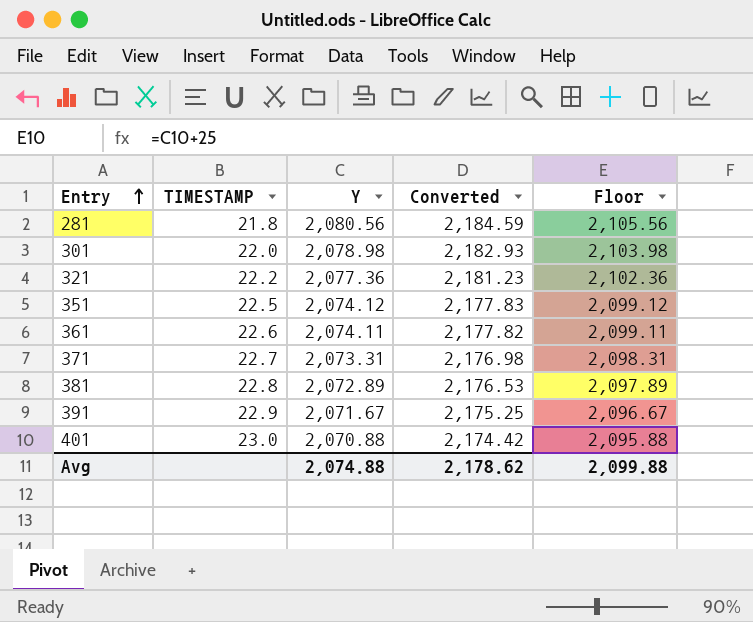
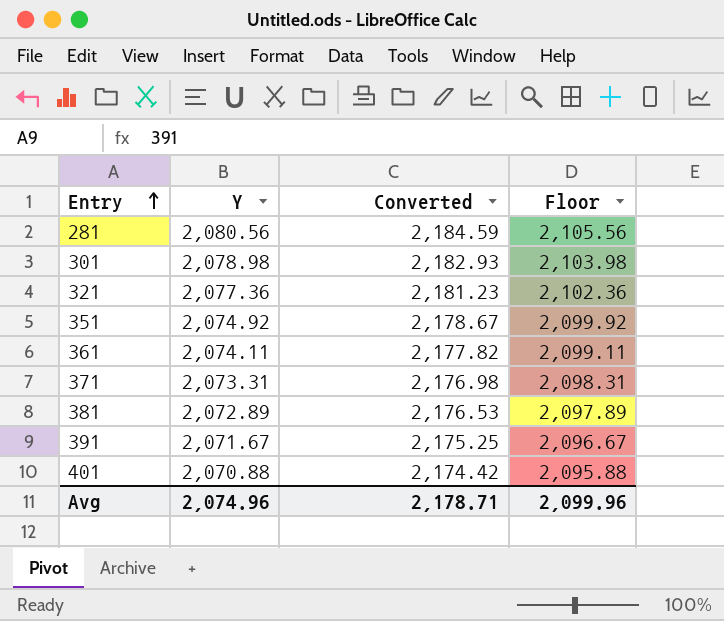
column TIMESTAMP | position: 2 -> none
351 | Y: 2,074.12 -> 2,074.92
351 | Converted: 2,177.83 -> 2,178.67
351 | Floor: 2,099.12 -> 2,099.92
Avg | Y: 2,074.88 -> 2,074.96
Avg | Converted: 2,178.62 -> 2,178.71
Avg | Floor: 2,099.88 -> 2,099.96

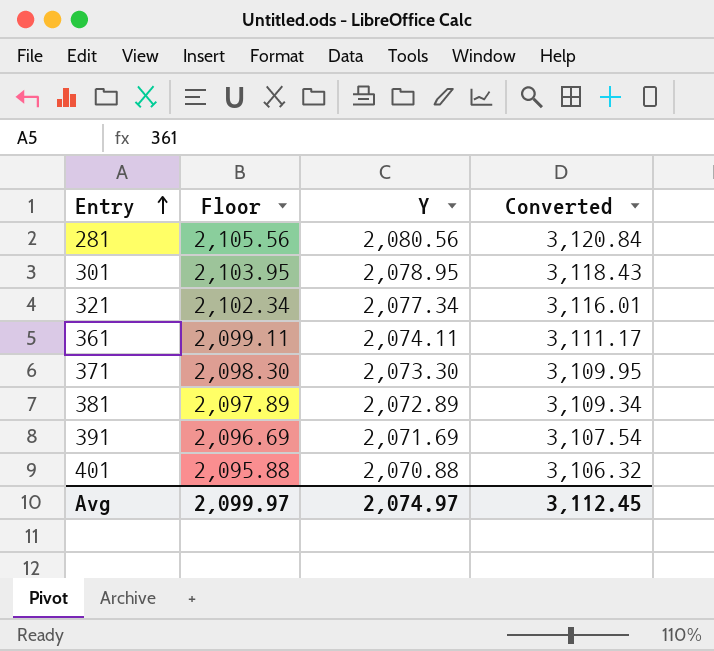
column Floor | position: 4 -> 2
column Converted | formula: [Y] * 1.05 -> [Y] * 1.5
row 351: 2,074.92 | 2,178.67 | 2,099.92 -> none
301 | Floor: 2,103.98 -> 2,103.95
301 | Y: 2,078.98 -> 2,078.95
321 | Floor: 2,102.36 -> 2,102.34
321 | Y: 2,077.36 -> 2,077.34
371 | Floor: 2,098.31 -> 2,098.30
371 | Y: 2,073.31 -> 2,073.30
391 | Floor: 2,096.67 -> 2,096.69
391 | Y: 2,071.67 -> 2,071.69
Avg | Floor: 2,099.96 -> 2,099.97
Avg | Y: 2,074.96 -> 2,074.97
Avg | Converted: 2,178.71 -> 3,112.45

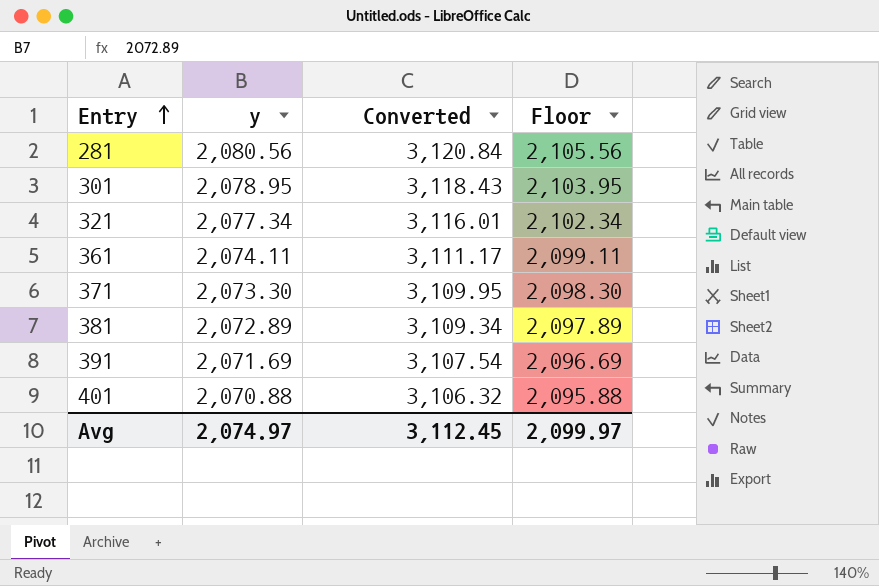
column name: Y -> y
column Floor | position: 2 -> 4

